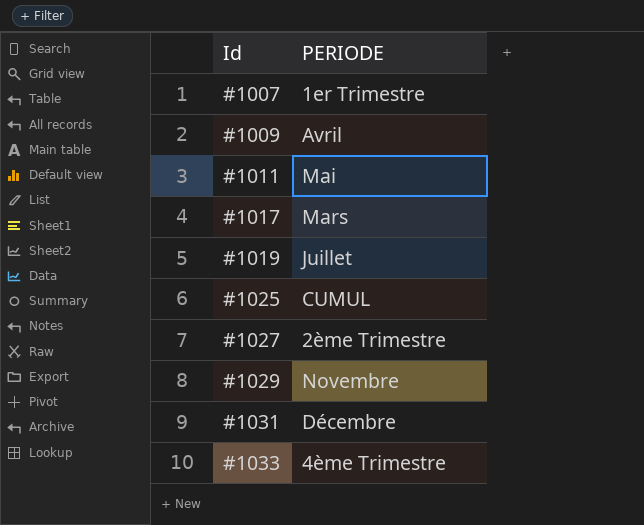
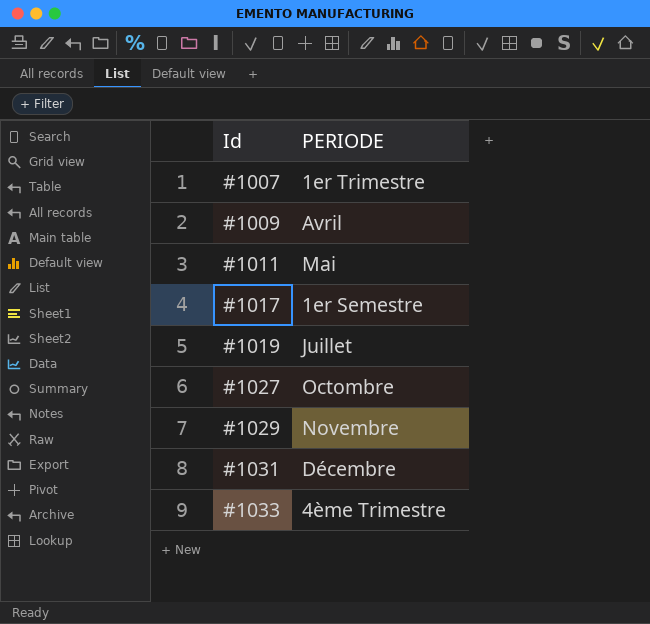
row #1025: CUMUL -> none
#1017 | PERIODE: Mars -> 1er Semestre
#1027 | PERIODE: 2ème Trimestre -> Octombre

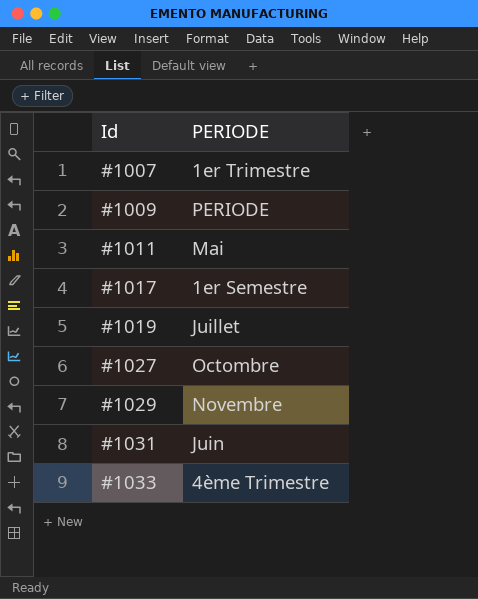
#1009 | PERIODE: Avril -> PERIODE
#1031 | PERIODE: Décembre -> Juin

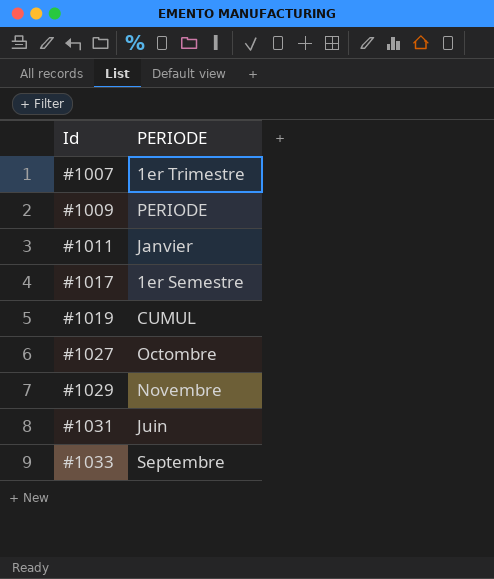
#1011 | PERIODE: Mai -> Janvier
#1019 | PERIODE: Juillet -> CUMUL
#1033 | PERIODE: 4ème Trimestre -> Septembre

